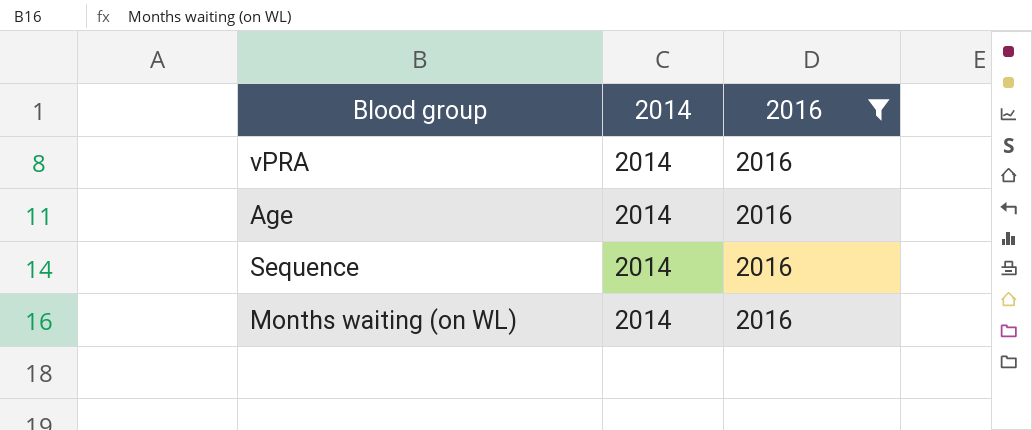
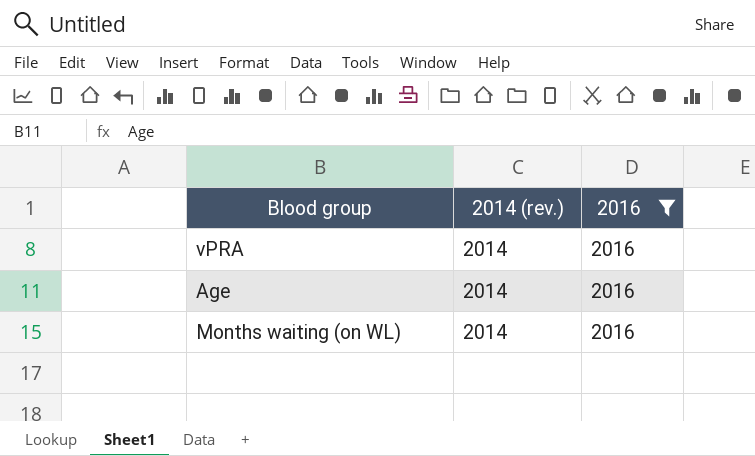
column name: 2014 -> 2014 (rev.)
row Sequence: 2014 | 2016 -> none

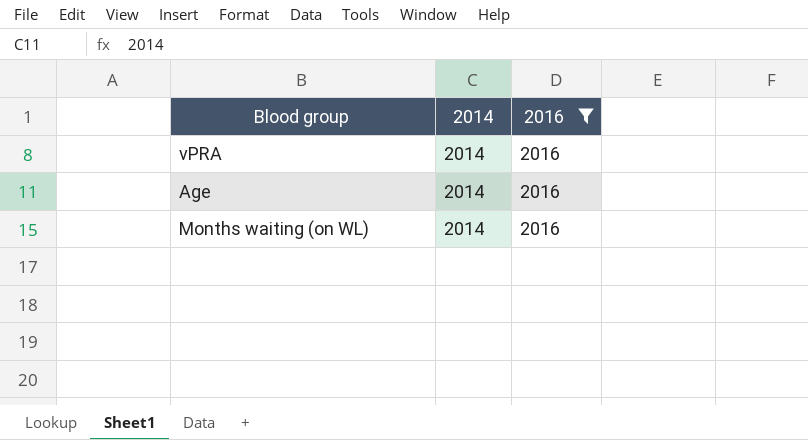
column name: 2014 (rev.) -> 2014

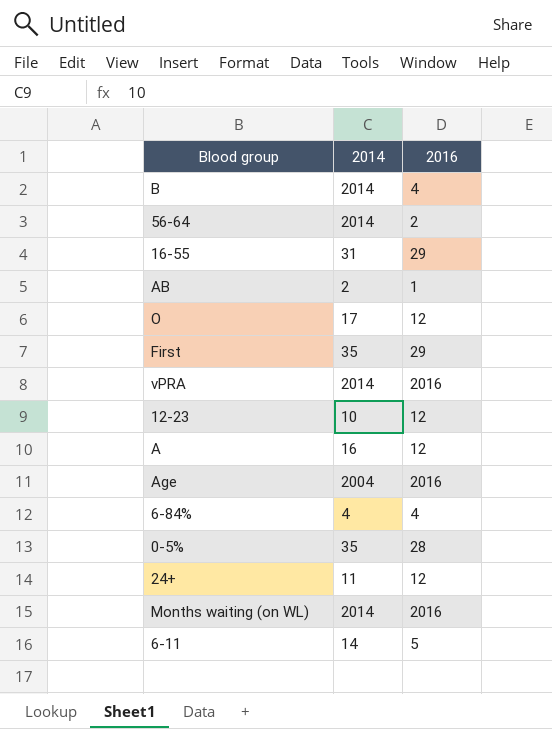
filter: 2016 = 2016 -> none
Age | 2014: 2014 -> 2004

